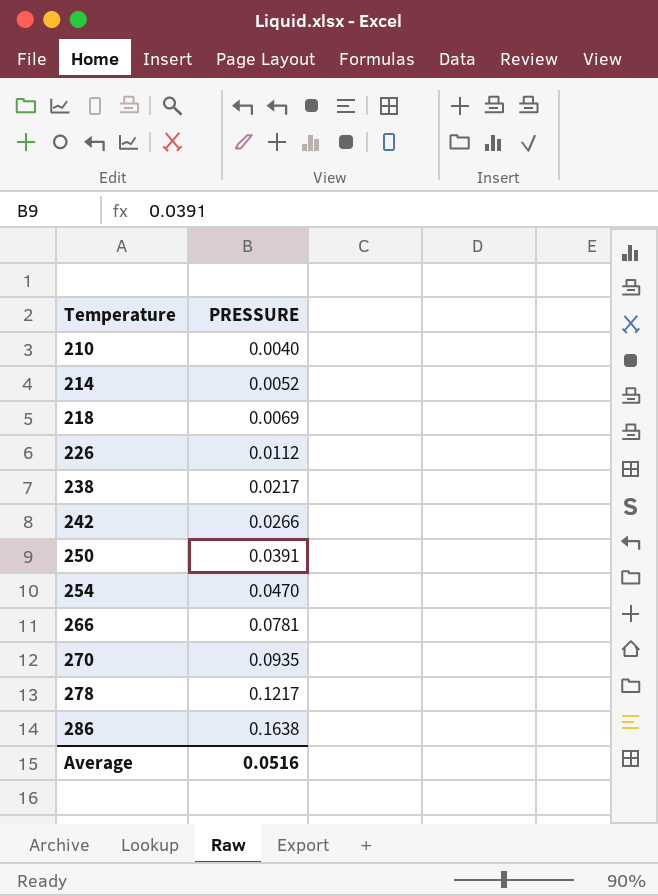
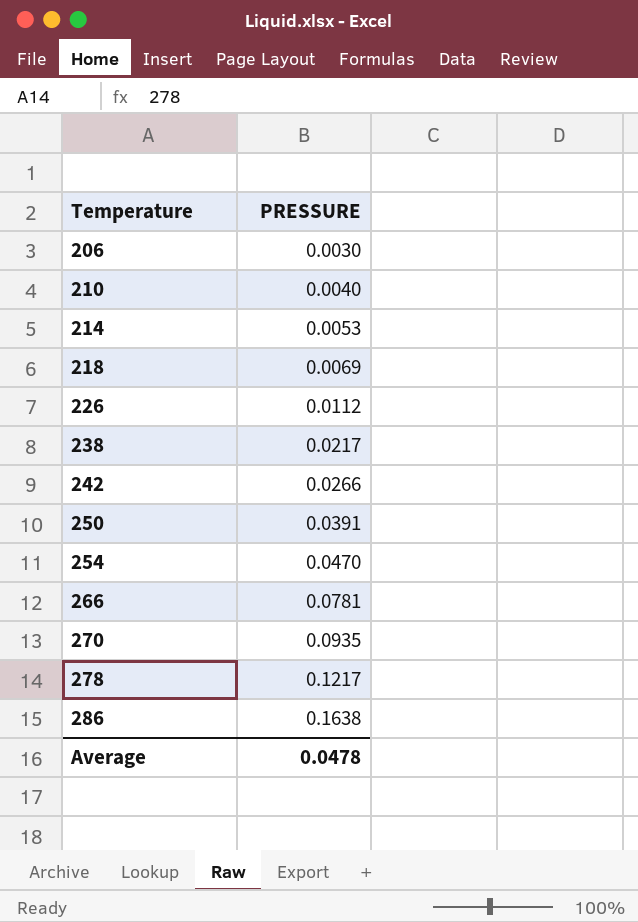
row 206: none -> 0.0030
214 | PRESSURE: 0.0052 -> 0.0053
Average | PRESSURE: 0.0516 -> 0.0478

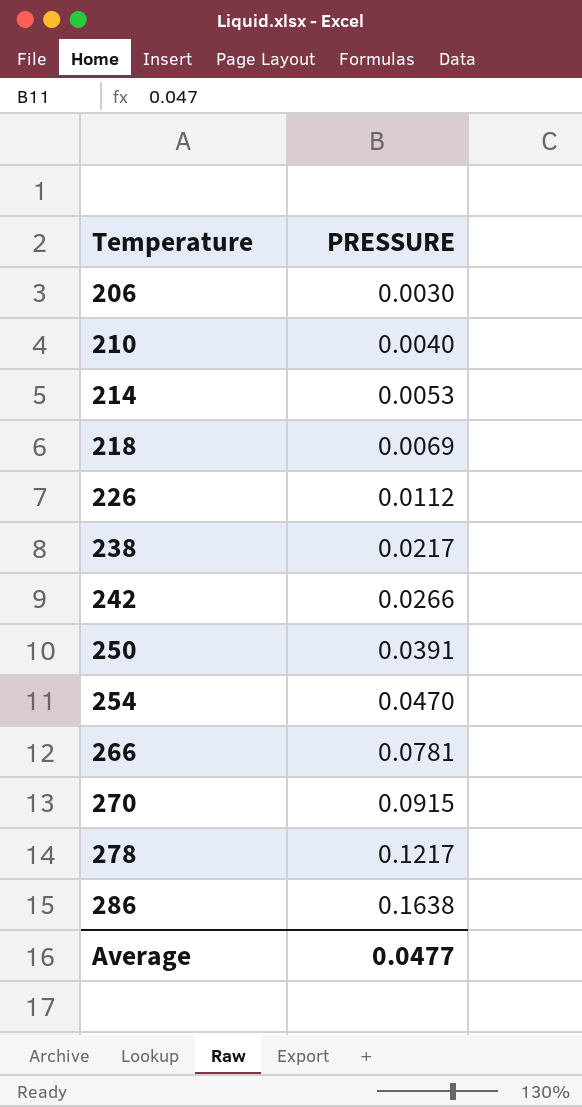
270 | PRESSURE: 0.0935 -> 0.0915
Average | PRESSURE: 0.0478 -> 0.0477

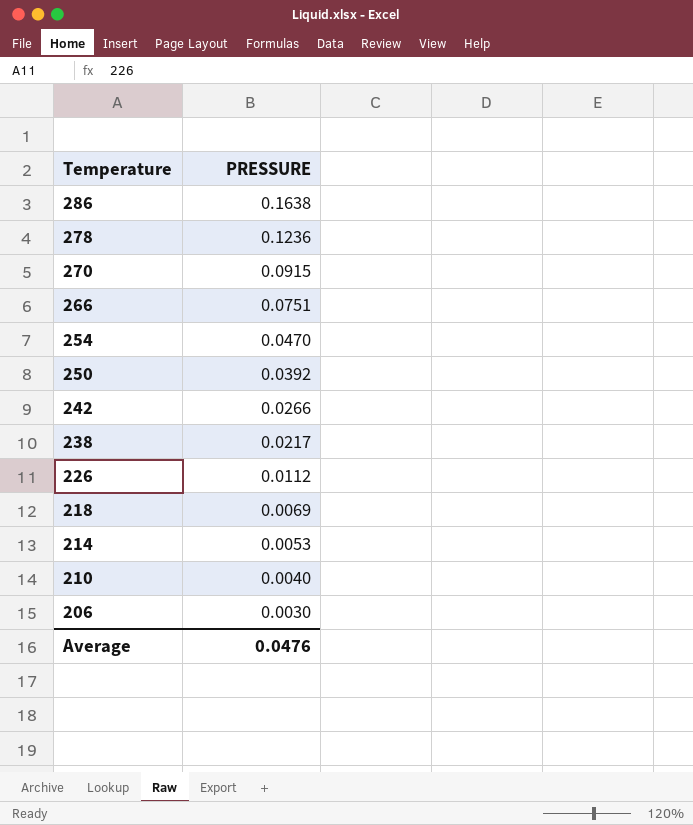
row order: Temperature ascending -> Temperature descending
278 | PRESSURE: 0.1217 -> 0.1236
266 | PRESSURE: 0.0781 -> 0.0751
250 | PRESSURE: 0.0391 -> 0.0392
Average | PRESSURE: 0.0477 -> 0.0476

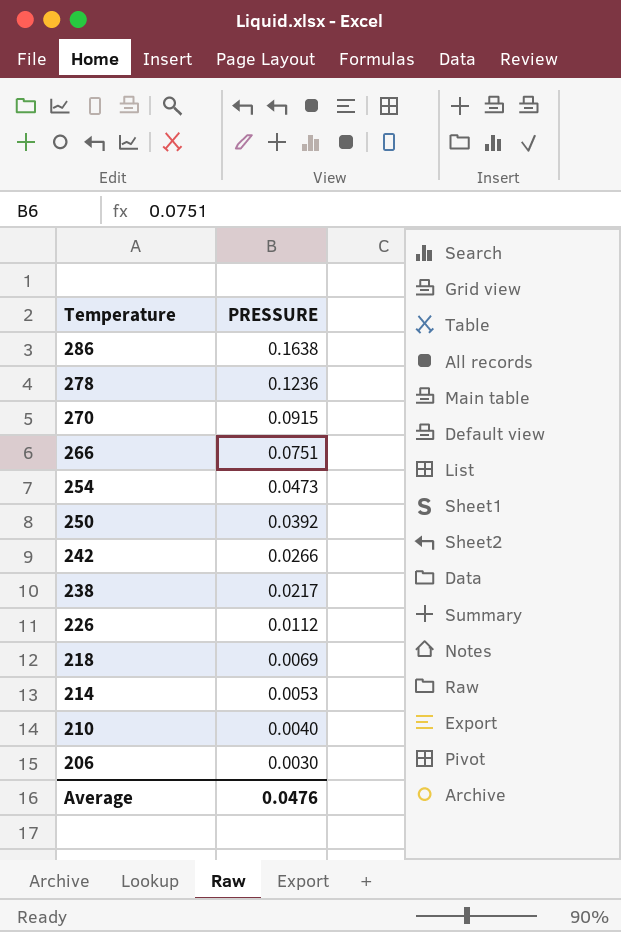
254 | PRESSURE: 0.0470 -> 0.0473

